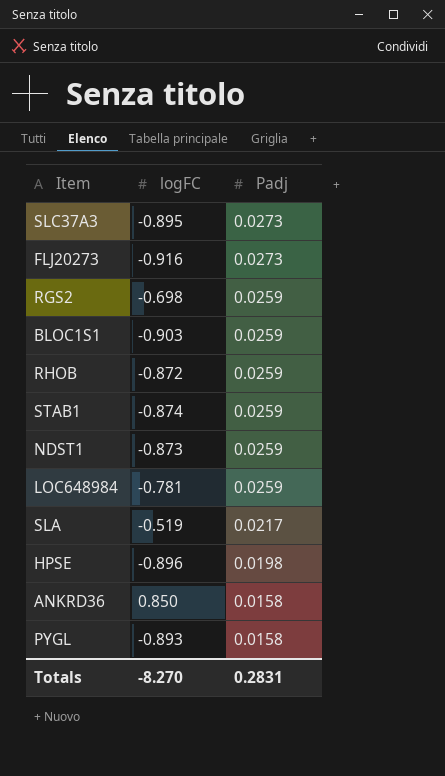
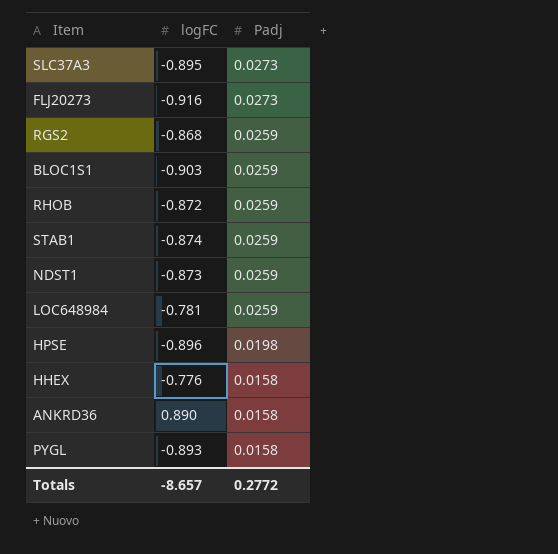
row SLA: -0.519 | 0.0217 -> none
RGS2 | logFC: -0.698 -> -0.868
row HHEX: none -> -0.776 | 0.0158
ANKRD36 | logFC: 0.850 -> 0.890
Totals | logFC: -8.270 -> -8.657
Totals | Padj: 0.2831 -> 0.2772

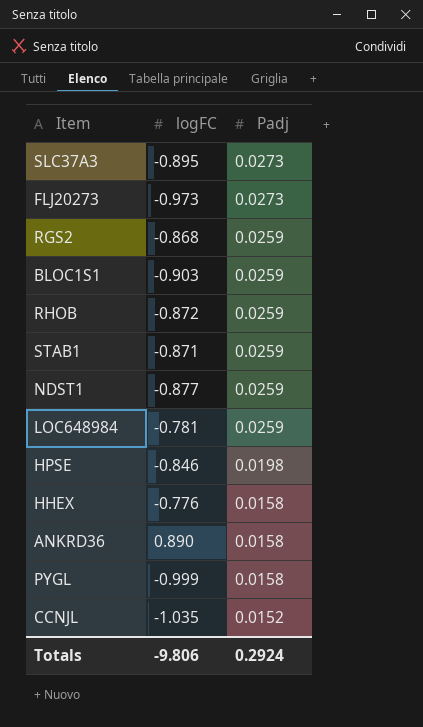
FLJ20273 | logFC: -0.916 -> -0.973
STAB1 | logFC: -0.874 -> -0.871
NDST1 | logFC: -0.873 -> -0.877
HPSE | logFC: -0.896 -> -0.846
PYGL | logFC: -0.893 -> -0.999
row CCNJL: none -> -1.035 | 0.0152
Totals | logFC: -8.657 -> -9.806
Totals | Padj: 0.2772 -> 0.2924

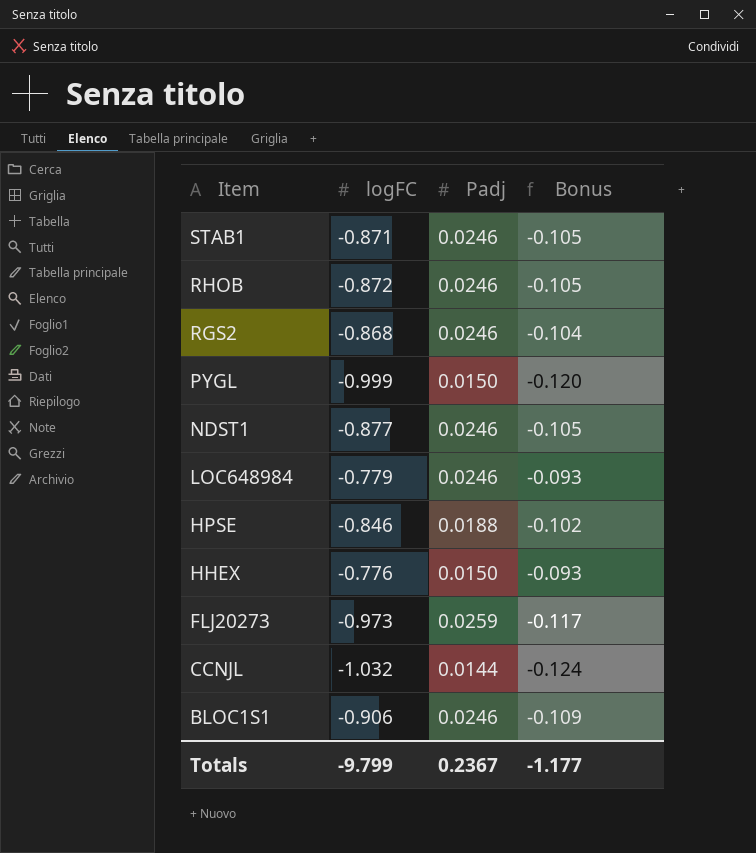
row order: Padj descending -> Item descending
column Bonus | formula: none -> [logFC] * 0.12
row SLC37A3: -0.895 | 0.0273 -> none
row ANKRD36: 0.890 | 0.0158 -> none
STAB1 | Padj: 0.0259 -> 0.0246
RHOB | Padj: 0.0259 -> 0.0246
RGS2 | Padj: 0.0259 -> 0.0246
PYGL | Padj: 0.0158 -> 0.0150
NDST1 | Padj: 0.0259 -> 0.0246
LOC648984 | logFC: -0.781 -> -0.779
LOC648984 | Padj: 0.0259 -> 0.0246
HPSE | Padj: 0.0198 -> 0.0188
HHEX | Padj: 0.0158 -> 0.0150
FLJ20273 | Padj: 0.0273 -> 0.0259
CCNJL | logFC: -1.035 -> -1.032
CCNJL | Padj: 0.0152 -> 0.0144
BLOC1S1 | logFC: -0.903 -> -0.906
BLOC1S1 | Padj: 0.0259 -> 0.0246
Totals | logFC: -9.806 -> -9.799
Totals | Padj: 0.2924 -> 0.2367

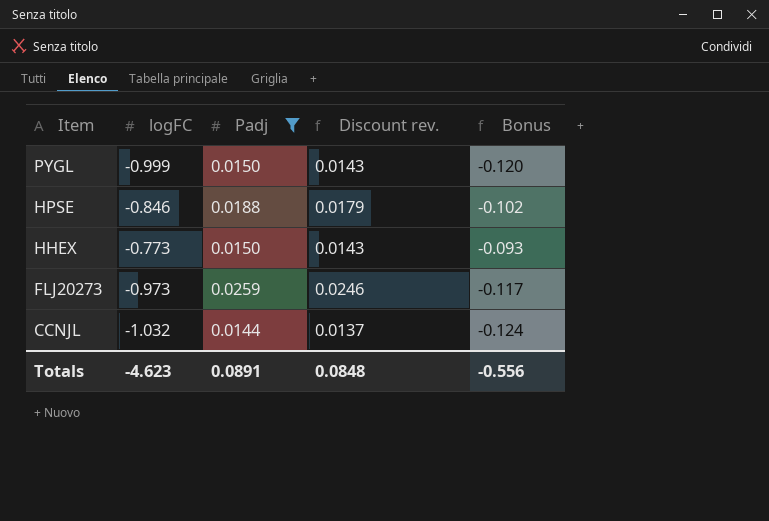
filter: none -> Padj != 0.0246
column Discount rev. | formula: none -> [Padj] * 0.95
HHEX | logFC: -0.776 -> -0.773
Totals | logFC: -9.799 -> -4.623
Totals | Padj: 0.2367 -> 0.0891
Totals | Bonus: -1.177 -> -0.556

